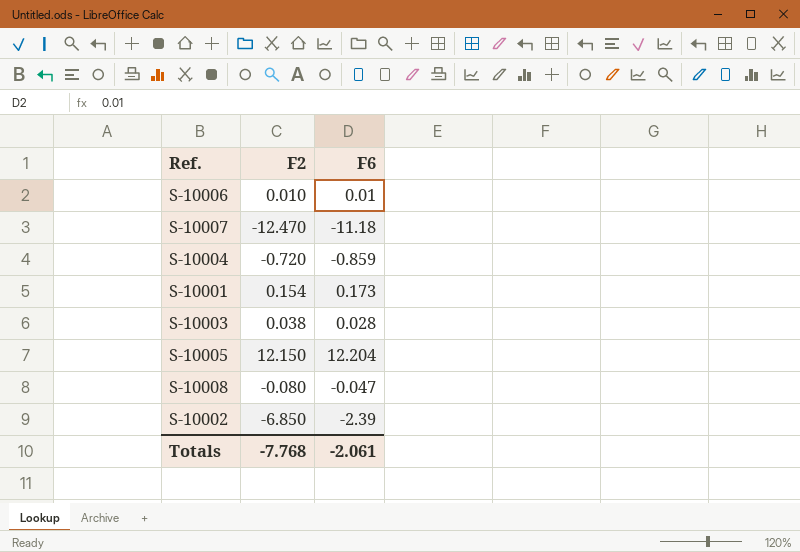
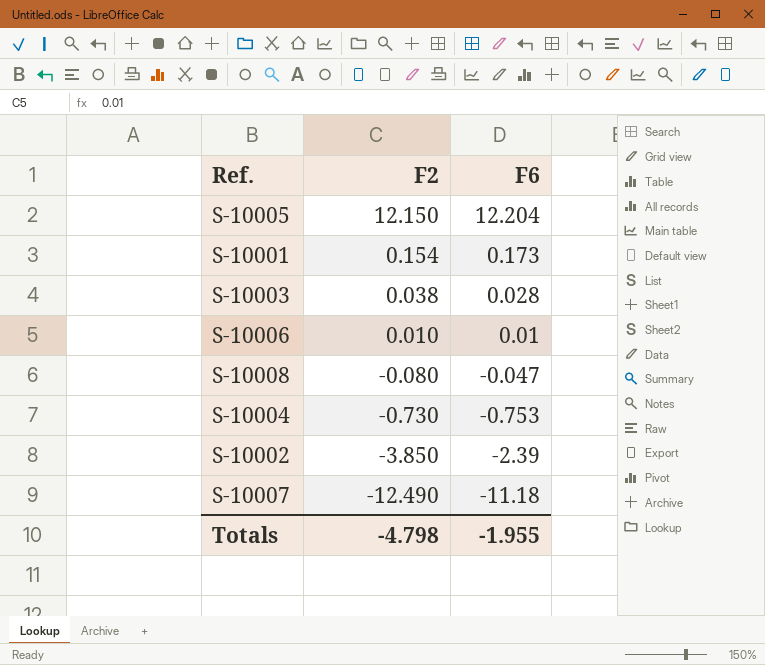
row order: none -> F2 descending
S-10004 | F2: -0.720 -> -0.730
S-10004 | F6: -0.859 -> -0.753
S-10002 | F2: -6.850 -> -3.850
S-10007 | F2: -12.470 -> -12.490
Totals | F2: -7.768 -> -4.798
Totals | F6: -2.061 -> -1.955

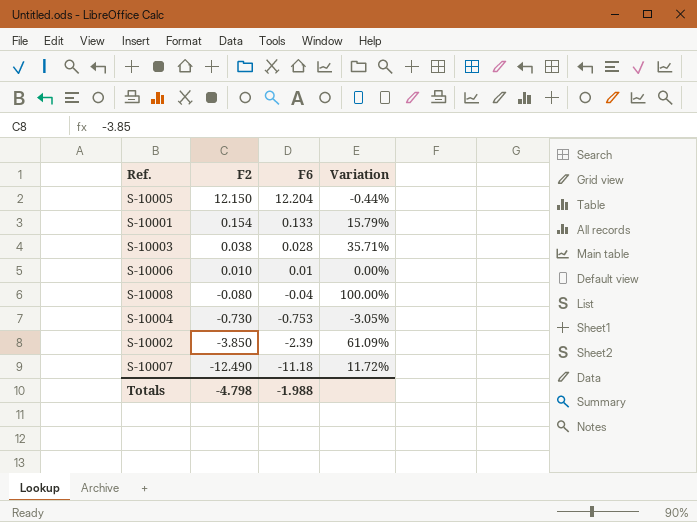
column Variation | formula: none -> ([F2] - [F6]) / [F6]
S-10001 | F6: 0.173 -> 0.133
S-10008 | F6: -0.047 -> -0.04
Totals | F6: -1.955 -> -1.988

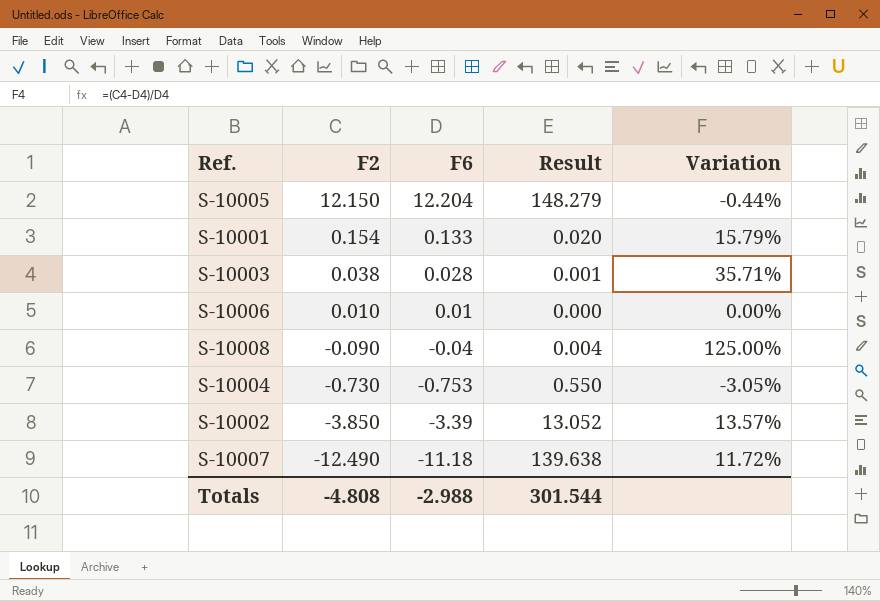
column Result | formula: none -> [F2] * [F6]
S-10008 | F2: -0.080 -> -0.090
S-10008 | Variation: 100.00% -> 125.00%
S-10002 | F6: -2.39 -> -3.39
S-10002 | Variation: 61.09% -> 13.57%
Totals | F2: -4.798 -> -4.808
Totals | F6: -1.988 -> -2.988

